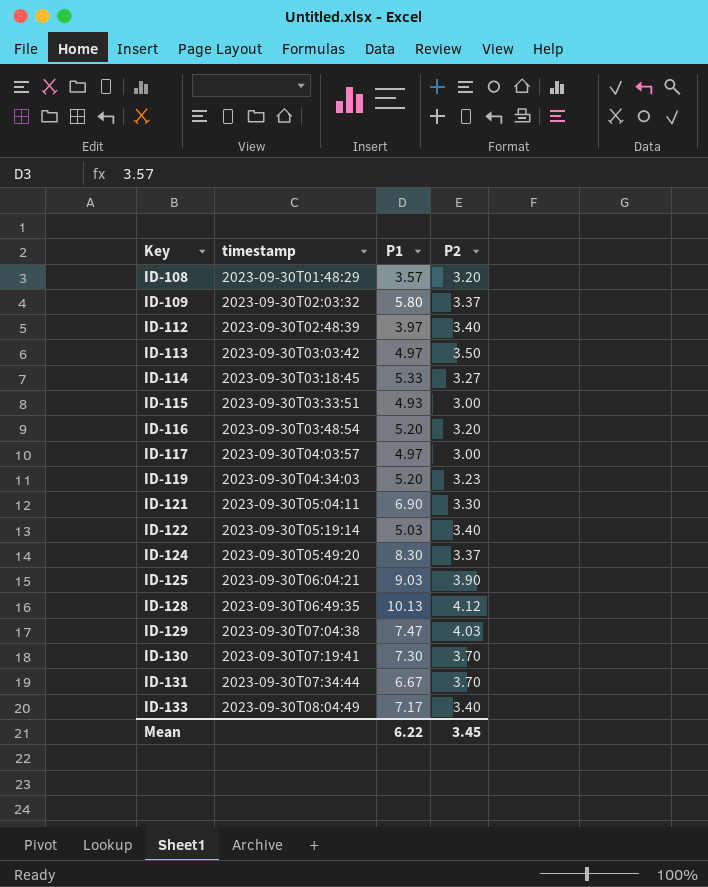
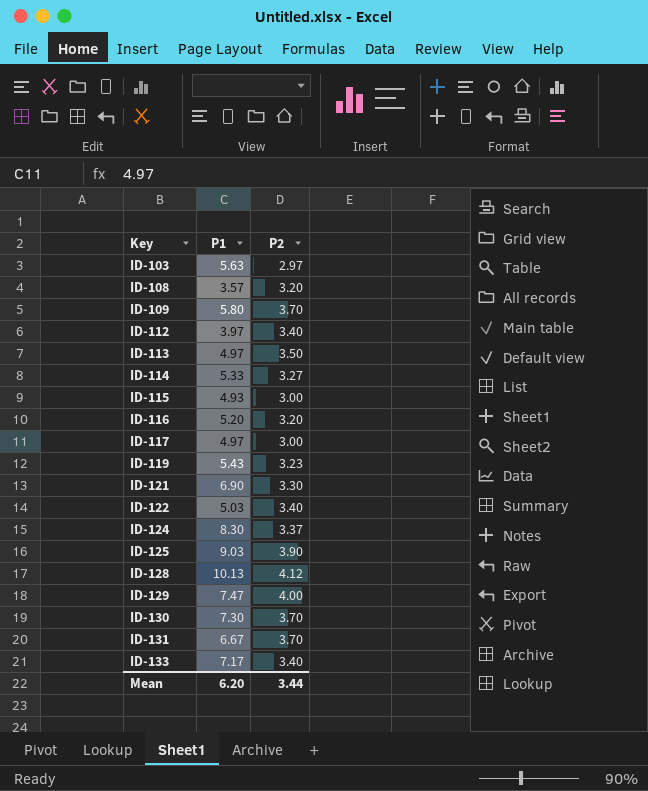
column timestamp | position: 2 -> none
row ID-103: none -> 5.63 | 2.97
ID-109 | P2: 3.37 -> 3.70
ID-119 | P1: 5.20 -> 5.43
ID-129 | P2: 4.03 -> 4.00
Mean | P1: 6.22 -> 6.20
Mean | P2: 3.45 -> 3.44

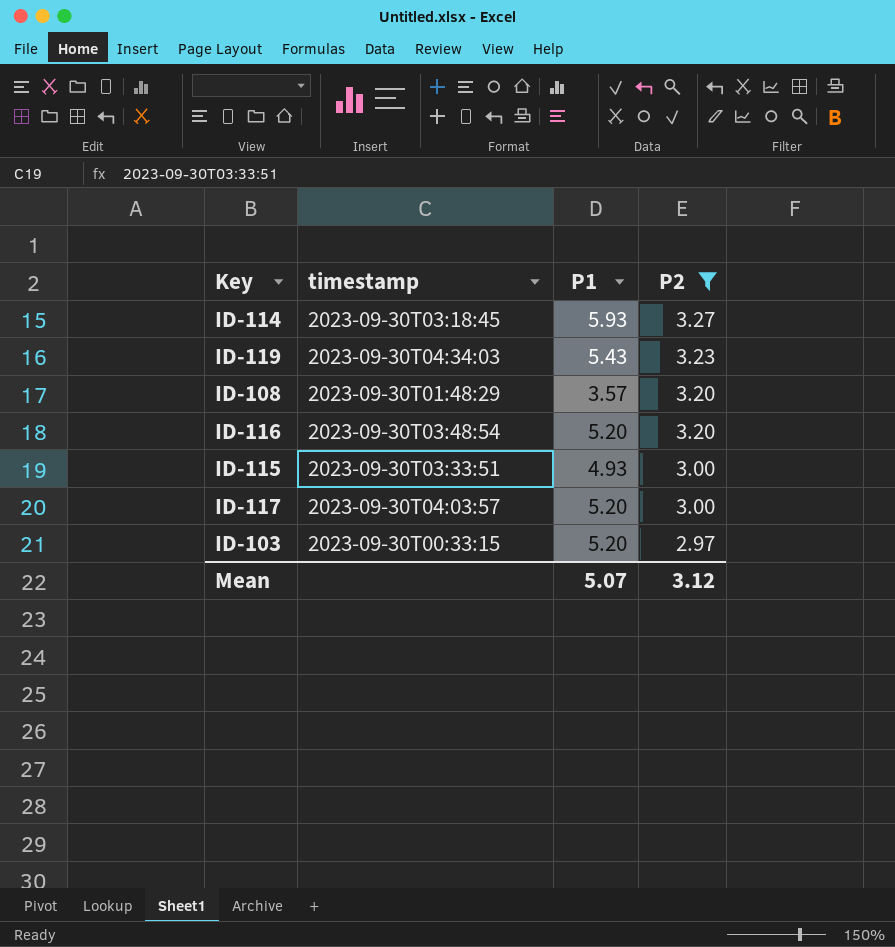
filter: none -> P2 <= 3.27
row order: Key ascending -> P2 descending
column timestamp | position: none -> 2
ID-114 | P1: 5.33 -> 5.93
ID-117 | P1: 4.97 -> 5.20
ID-103 | P1: 5.63 -> 5.20
Mean | P1: 6.20 -> 5.07
Mean | P2: 3.44 -> 3.12

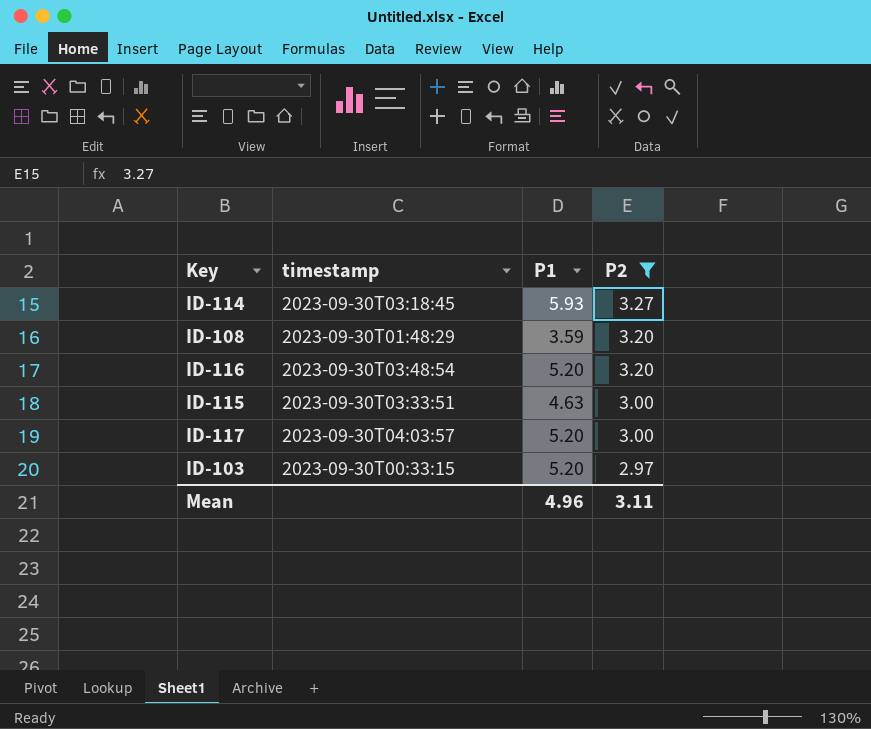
row ID-119: 2023-09-30T04:34:03 | 5.43 | 3.23 -> none
ID-108 | P1: 3.57 -> 3.59
ID-115 | P1: 4.93 -> 4.63
Mean | P1: 5.07 -> 4.96
Mean | P2: 3.12 -> 3.11

